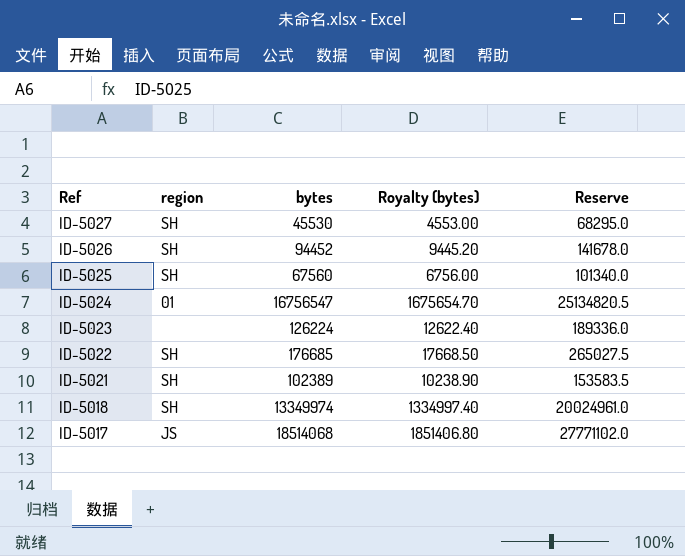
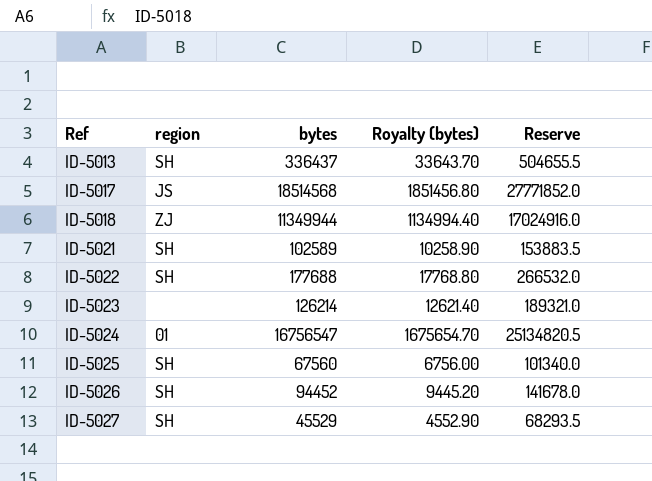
row order: Ref descending -> Ref ascending
row ID-5013: none -> SH | 336437 | 33643.70 | 504655.5
ID-5017 | bytes: 18514068 -> 18514568
ID-5017 | Royalty (bytes): 1851406.80 -> 1851456.80
ID-5017 | Reserve: 27771102.0 -> 27771852.0
ID-5018 | region: SH -> ZJ
ID-5018 | bytes: 13349974 -> 11349944
ID-5018 | Royalty (bytes): 1334997.40 -> 1134994.40
ID-5018 | Reserve: 20024961.0 -> 17024916.0
ID-5021 | bytes: 102389 -> 102589
ID-5021 | Royalty (bytes): 10238.90 -> 10258.90
ID-5021 | Reserve: 153583.5 -> 153883.5
ID-5022 | bytes: 176685 -> 177688
ID-5022 | Royalty (bytes): 17668.50 -> 17768.80
ID-5022 | Reserve: 265027.5 -> 266532.0
ID-5023 | bytes: 126224 -> 126214
ID-5023 | Royalty (bytes): 12622.40 -> 12621.40
ID-5023 | Reserve: 189336.0 -> 189321.0
ID-5027 | bytes: 45530 -> 45529
ID-5027 | Royalty (bytes): 4553.00 -> 4552.90
ID-5027 | Reserve: 68295.0 -> 68293.5

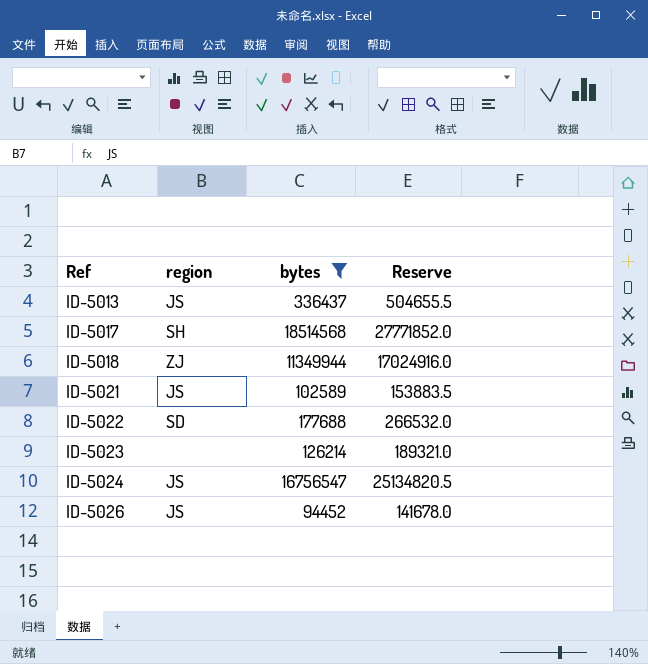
filter: none -> bytes >= 94452
column Royalty (bytes) | formula: [bytes] * 0.1 -> none
ID-5013 | region: SH -> JS
ID-5017 | region: JS -> SH
ID-5021 | region: SH -> JS
ID-5022 | region: SH -> SD
ID-5024 | region: 01 -> JS
ID-5026 | region: SH -> JS

